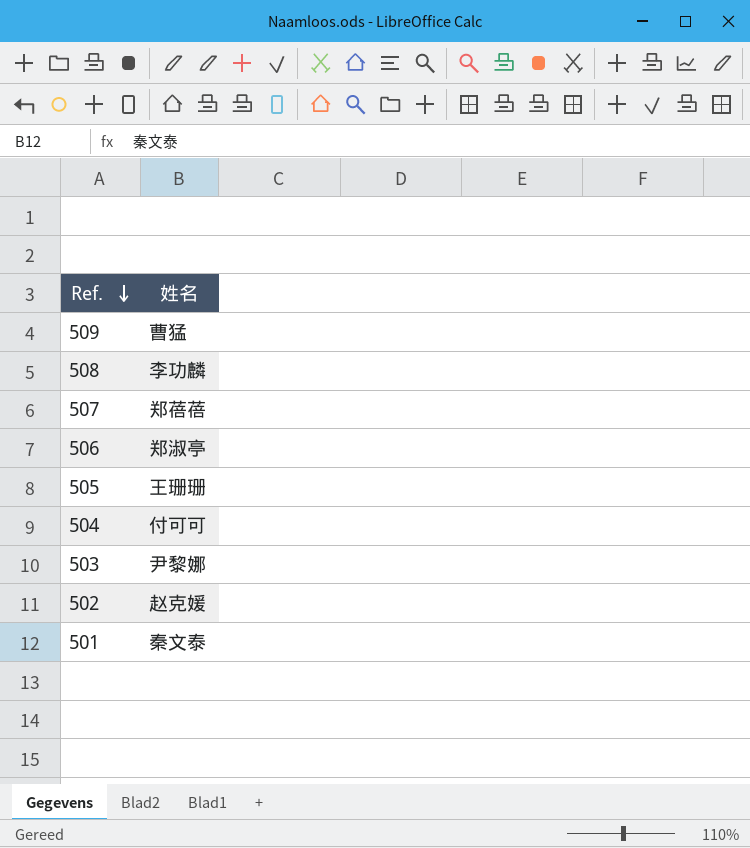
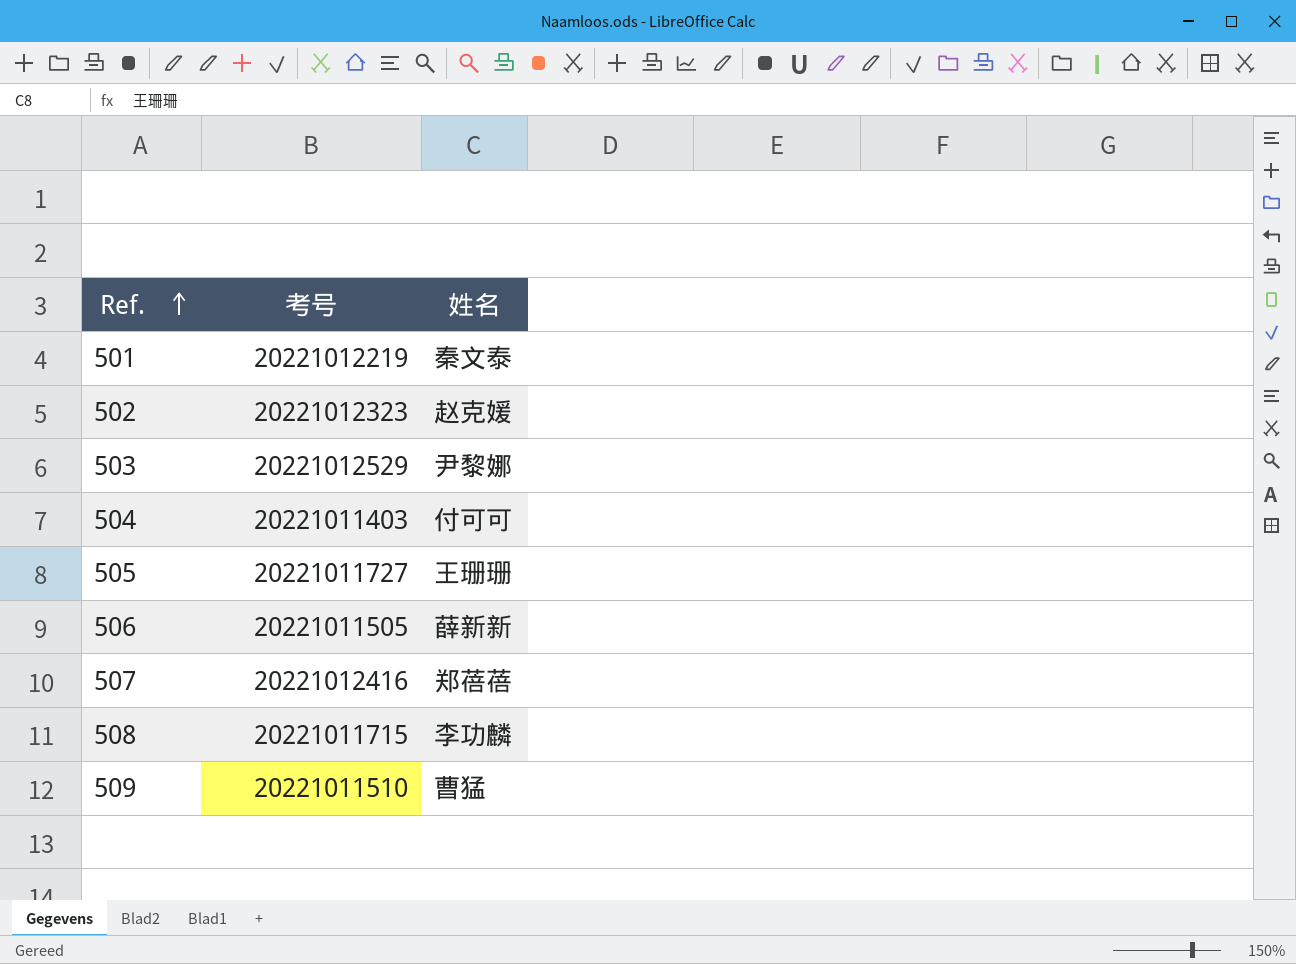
row order: Ref. descending -> Ref. ascending
column 考号 | position: none -> 2
506 | 姓名: 郑淑亭 -> 薛新新

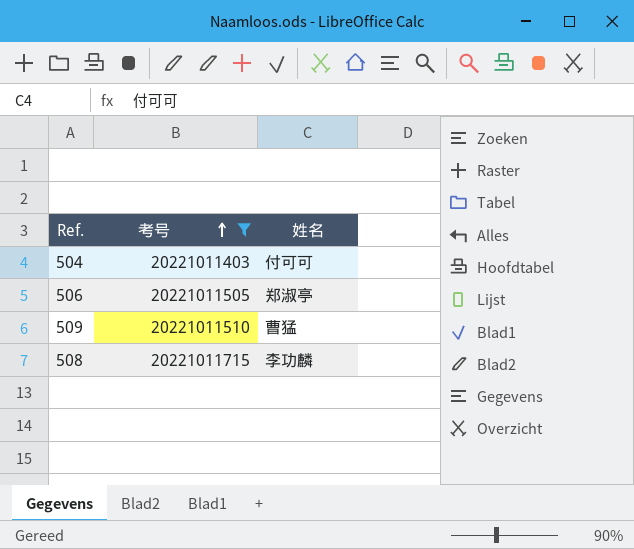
filter: none -> 考号 <= 20221011715
row order: Ref. ascending -> 考号 ascending
506 | 姓名: 薛新新 -> 郑淑亭

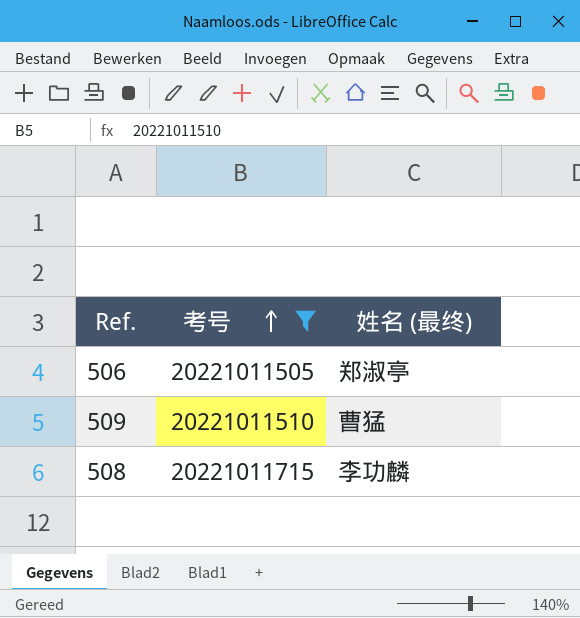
column name: 姓名 -> 姓名 (最终)
row 504: 20221011403 | 付可可 -> none

